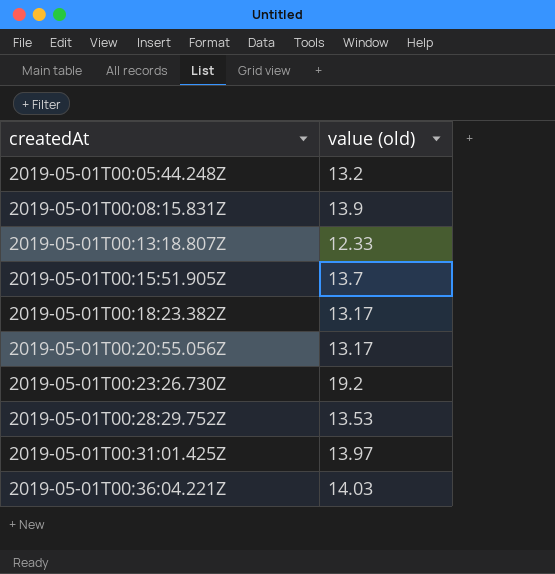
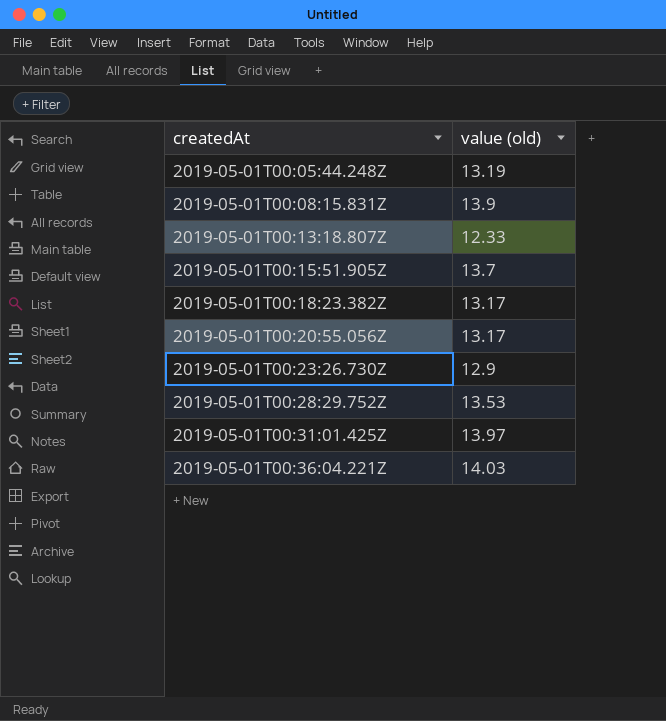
2019-05-01T00:05:44.248Z | value (old): 13.2 -> 13.19
2019-05-01T00:23:26.730Z | value (old): 19.2 -> 12.9

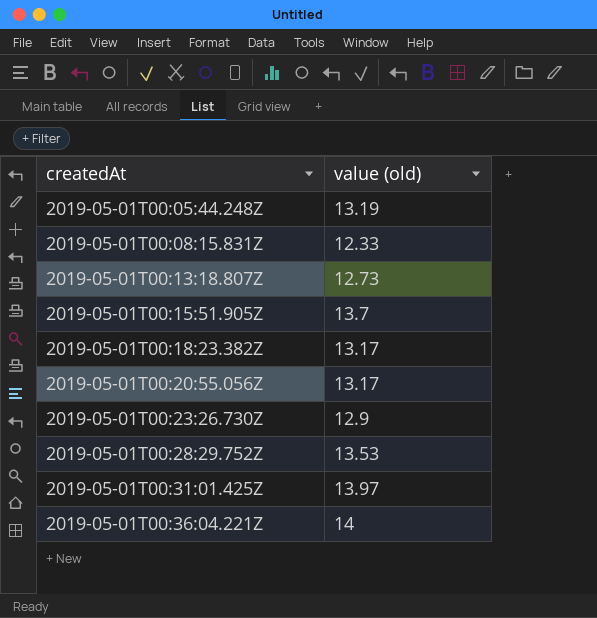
2019-05-01T00:08:15.831Z | value (old): 13.9 -> 12.33
2019-05-01T00:13:18.807Z | value (old): 12.33 -> 12.73
2019-05-01T00:36:04.221Z | value (old): 14.03 -> 14

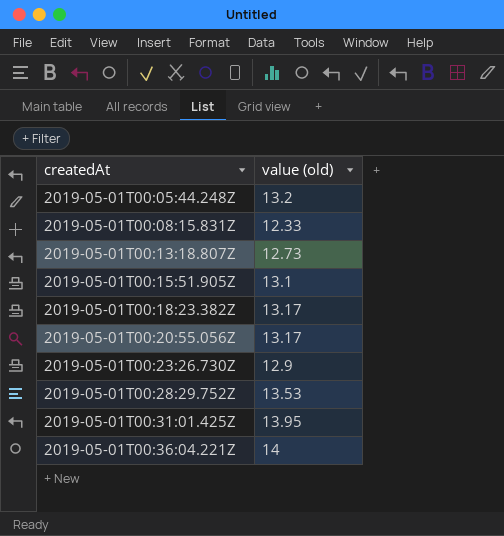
2019-05-01T00:05:44.248Z | value (old): 13.19 -> 13.2
2019-05-01T00:15:51.905Z | value (old): 13.7 -> 13.1
2019-05-01T00:31:01.425Z | value (old): 13.97 -> 13.95

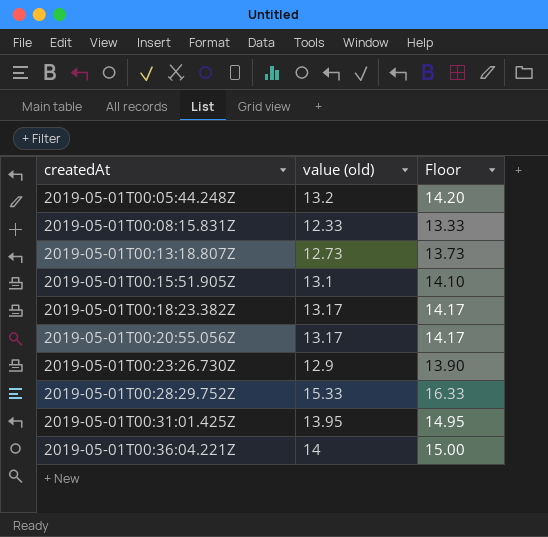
column Floor | formula: none -> [value (old)] + 1
2019-05-01T00:28:29.752Z | value (old): 13.53 -> 15.33

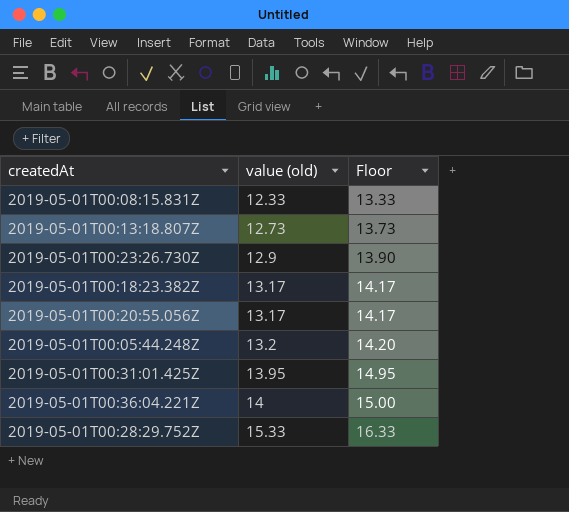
row order: createdAt ascending -> value (old) ascending
row 2019-05-01T00:15:51.905Z: 13.1 | 14.10 -> none

